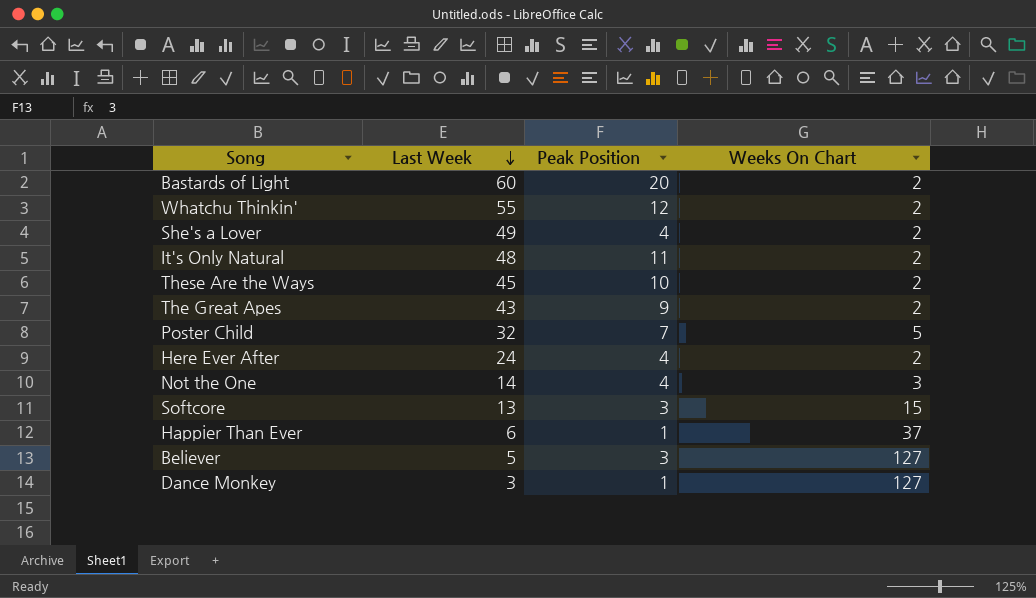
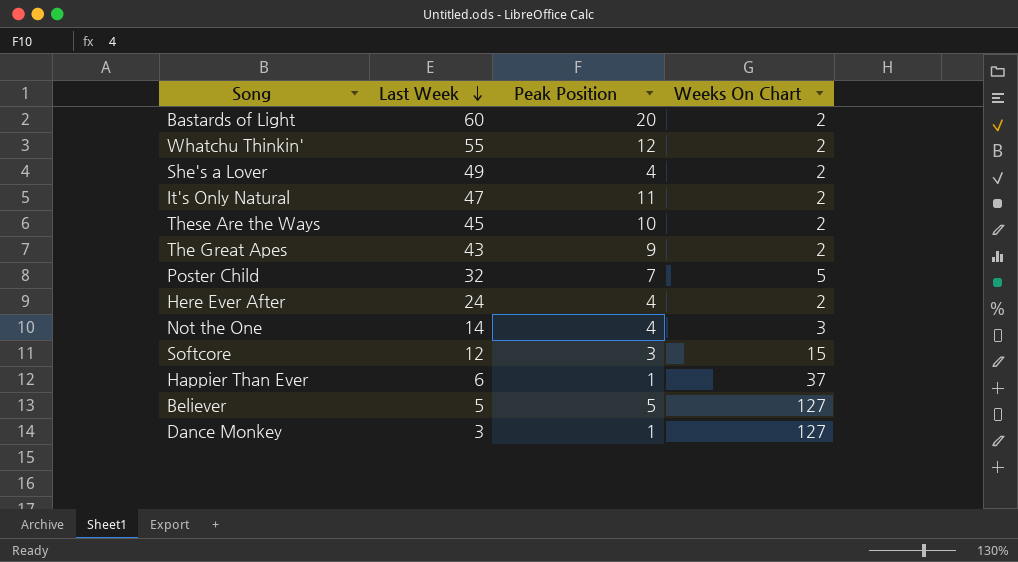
It's Only Natural | Last Week: 48 -> 47
Softcore | Last Week: 13 -> 12
Believer | Peak Position: 3 -> 5

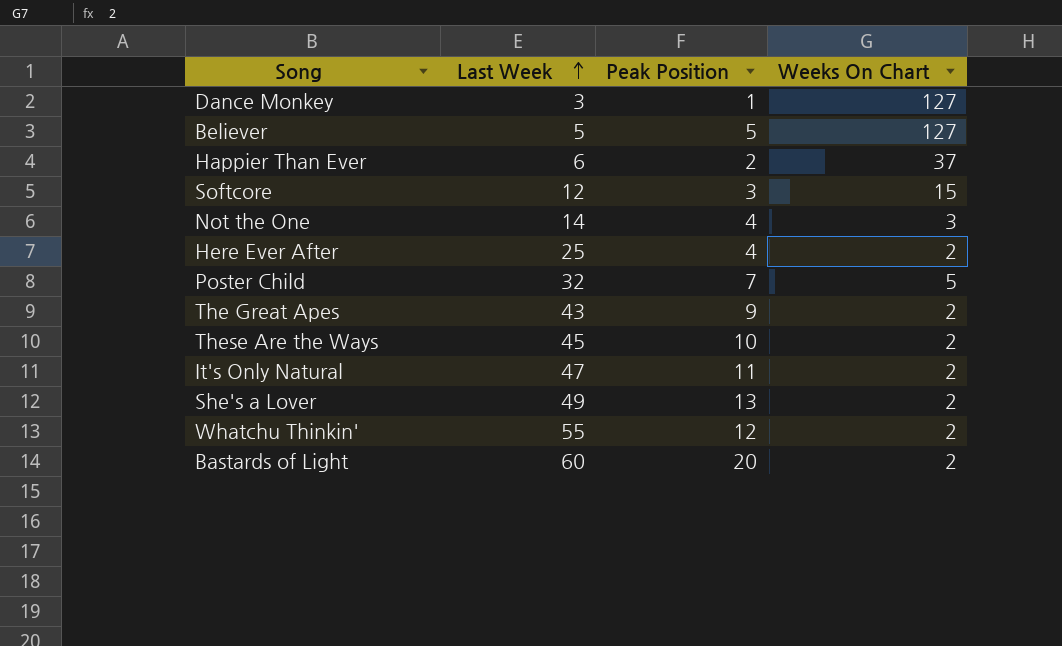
row order: Last Week descending -> Last Week ascending
Happier Than Ever | Peak Position: 1 -> 2
Here Ever After | Last Week: 24 -> 25
She's a Lover | Peak Position: 4 -> 13

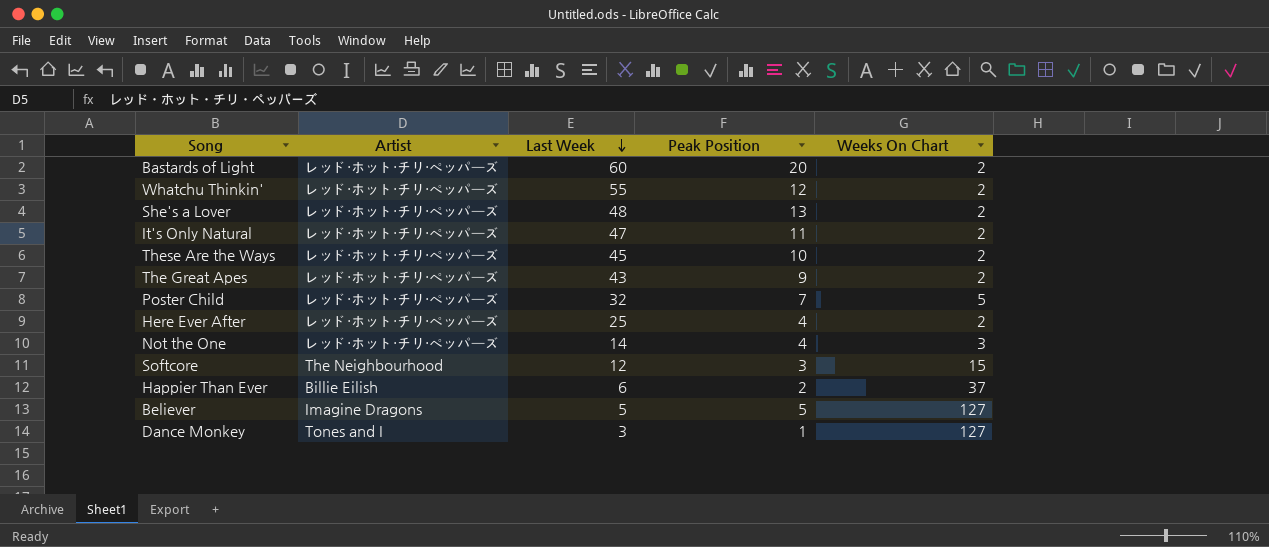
row order: Last Week ascending -> Last Week descending
column Artist | position: none -> 2
She's a Lover | Last Week: 49 -> 48

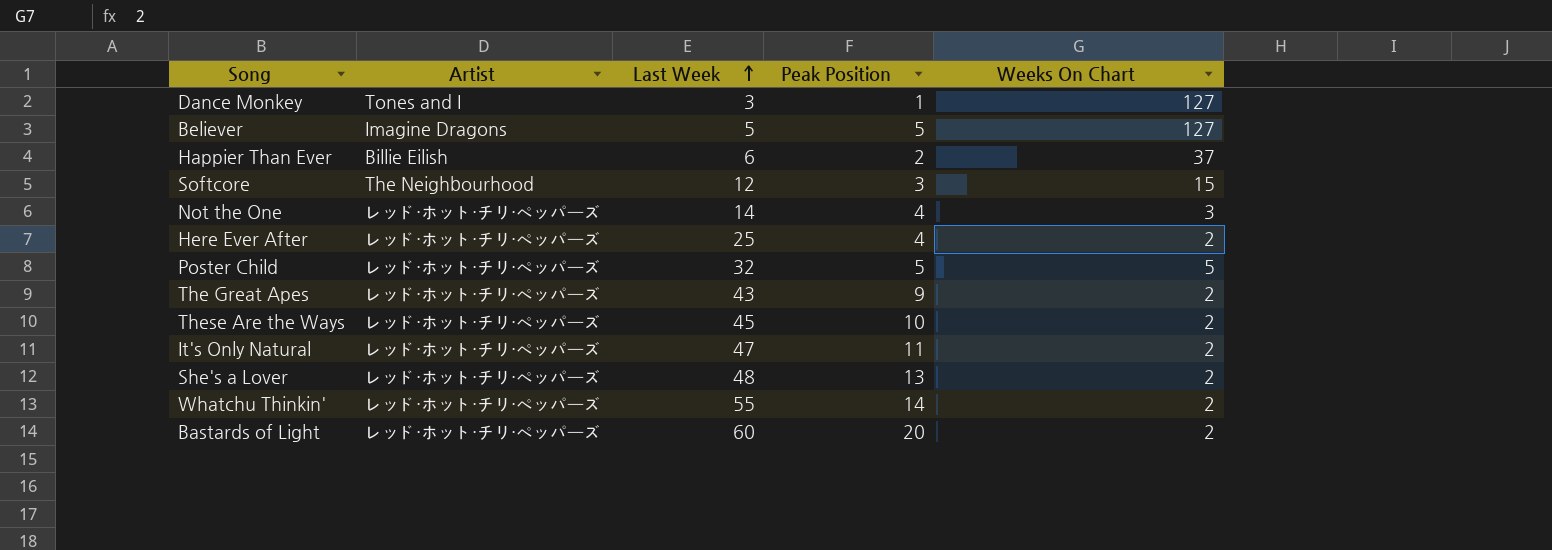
row order: Last Week descending -> Last Week ascending
Poster Child | Peak Position: 7 -> 5
Whatchu Thinkin' | Peak Position: 12 -> 14

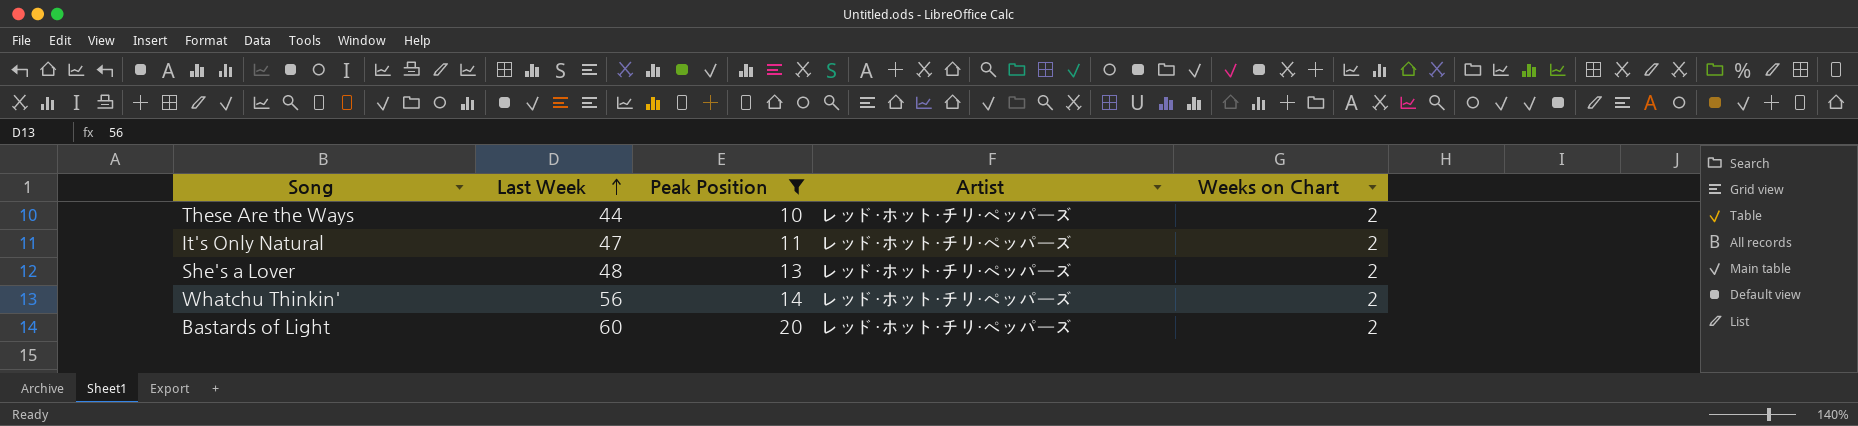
filter: none -> Peak Position >= 10
column Artist | position: 2 -> 4
column name: Weeks On Chart -> Weeks on Chart
These Are the Ways | Last Week: 45 -> 44
Whatchu Thinkin' | Last Week: 55 -> 56

